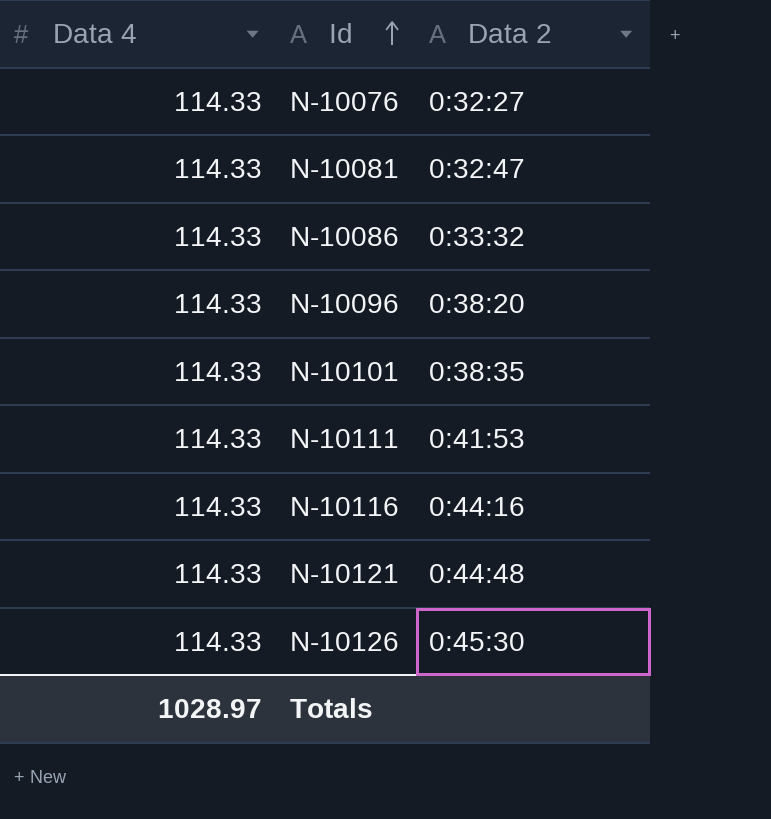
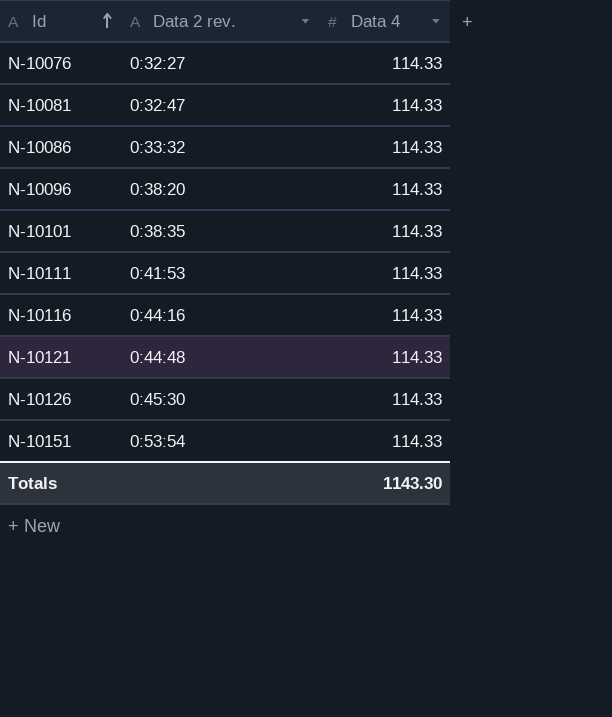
column name: Data 2 -> Data 2 rev.
column Data 4 | position: 1 -> 3
row N-10151: none -> 0:53:54 | 114.33
Totals | Data 4: 1028.97 -> 1143.30

